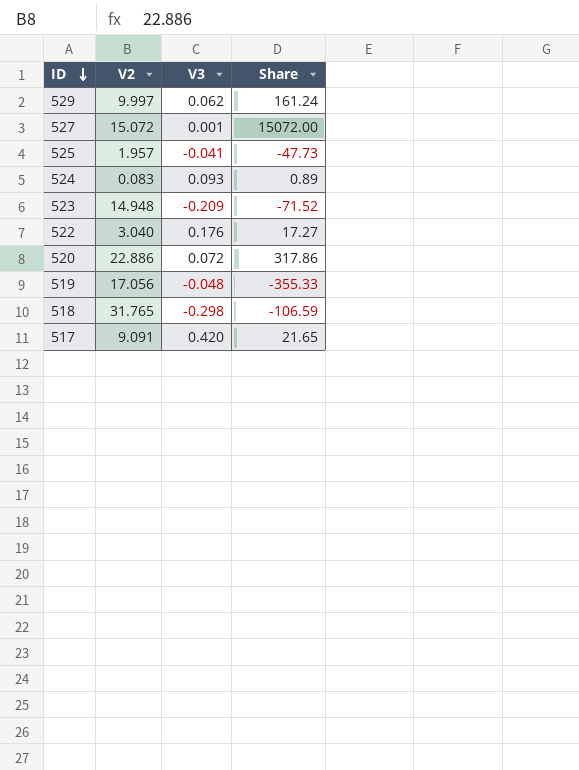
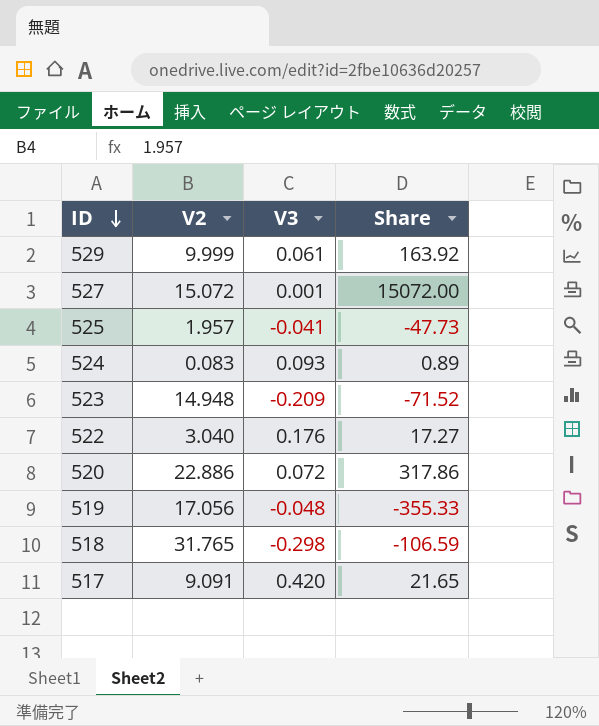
529 | V2: 9.997 -> 9.999
529 | V3: 0.062 -> 0.061
529 | Share: 161.24 -> 163.92

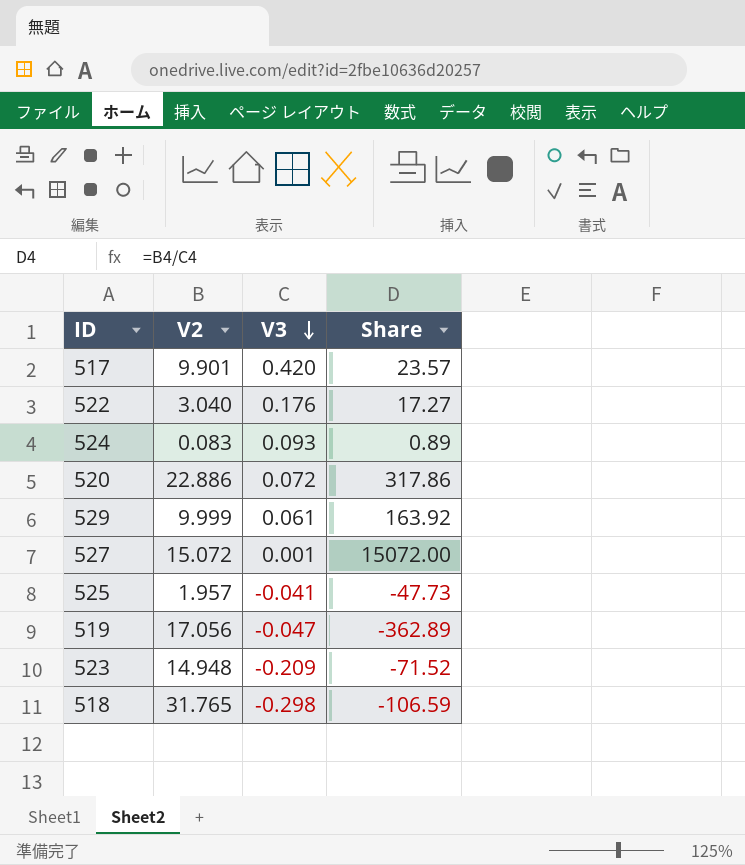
row order: ID descending -> V3 descending
517 | V2: 9.091 -> 9.901
517 | Share: 21.65 -> 23.57
519 | V3: -0.048 -> -0.047
519 | Share: -355.33 -> -362.89

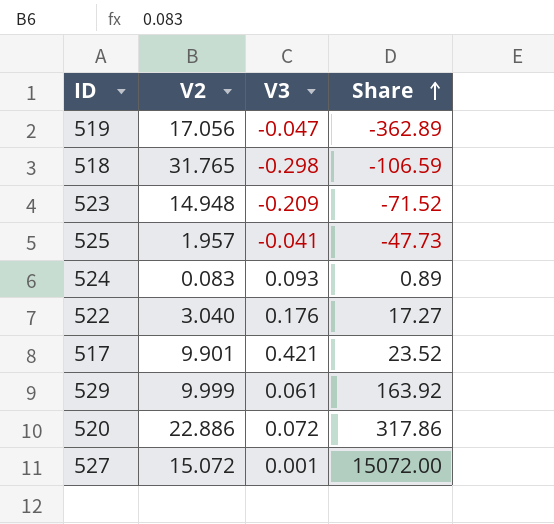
row order: V3 descending -> Share ascending
517 | V3: 0.420 -> 0.421
517 | Share: 23.57 -> 23.52

